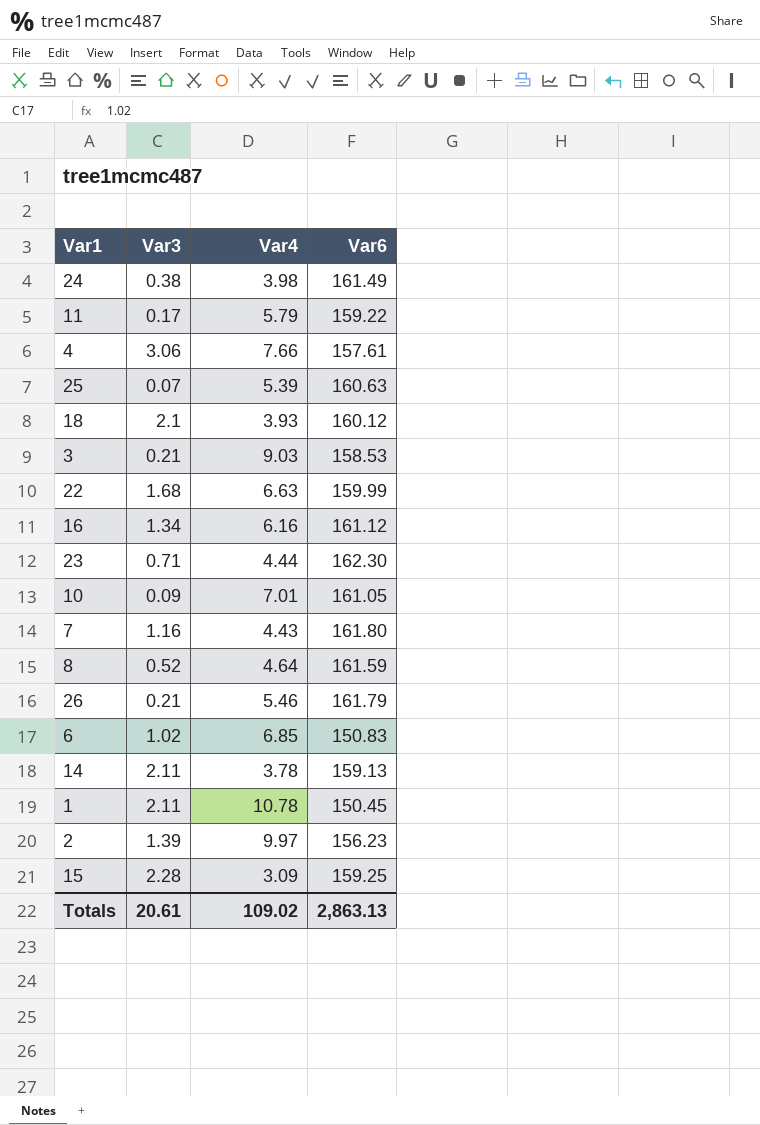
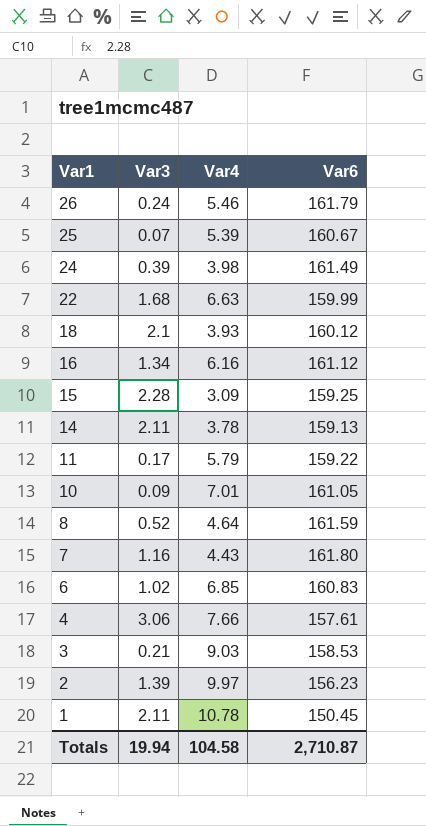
row order: none -> Var1 descending
row 23: 0.71 | 4.44 | 162.30 -> none
26 | Var3: 0.21 -> 0.24
25 | Var6: 160.63 -> 160.67
24 | Var3: 0.38 -> 0.39
6 | Var6: 150.83 -> 160.83
Totals | Var3: 20.61 -> 19.94
Totals | Var4: 109.02 -> 104.58
Totals | Var6: 2,863.13 -> 2,710.87

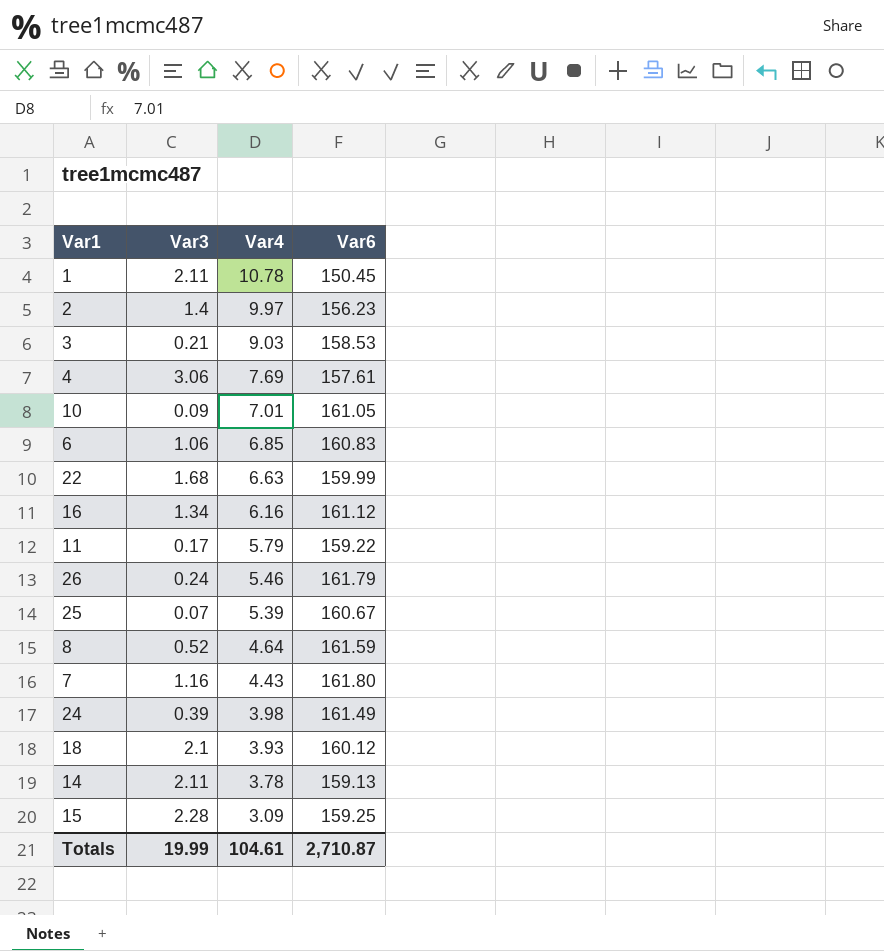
row order: Var1 descending -> Var4 descending
2 | Var3: 1.39 -> 1.4
4 | Var4: 7.66 -> 7.69
6 | Var3: 1.02 -> 1.06
Totals | Var3: 19.94 -> 19.99
Totals | Var4: 104.58 -> 104.61

